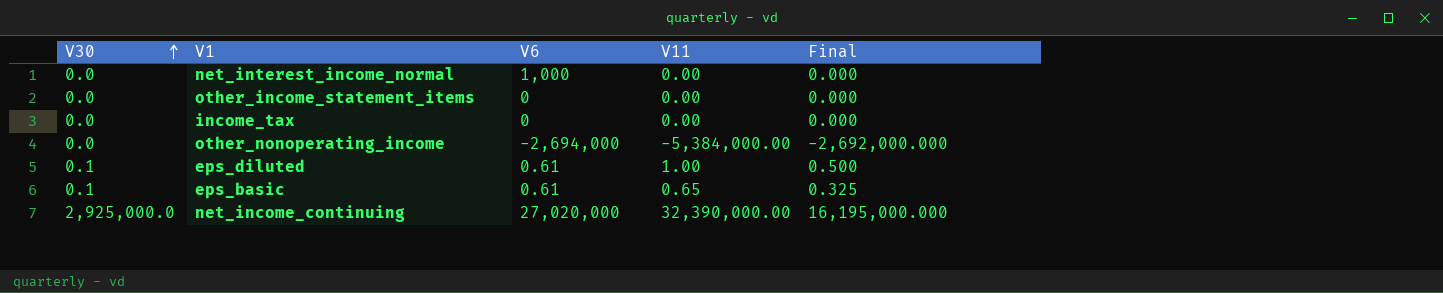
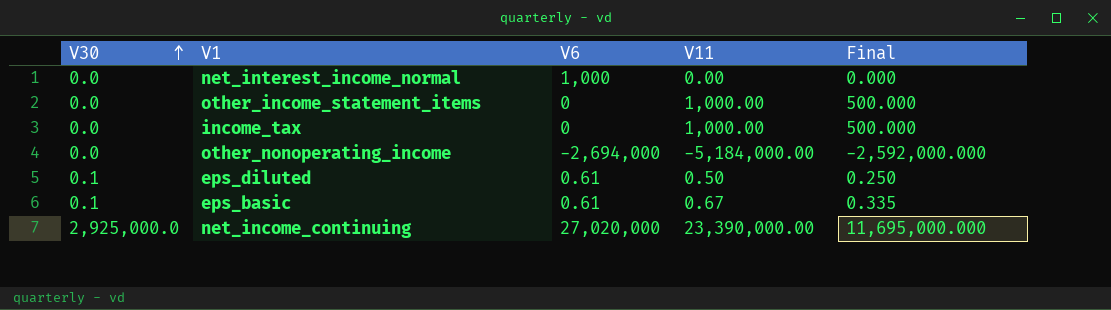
other_income_statement_items | V11: 0.00 -> 1,000.00
other_income_statement_items | Final: 0.000 -> 500.000
income_tax | V11: 0.00 -> 1,000.00
income_tax | Final: 0.000 -> 500.000
other_nonoperating_income | V11: -5,384,000.00 -> -5,184,000.00
other_nonoperating_income | Final: -2,692,000.000 -> -2,592,000.000
eps_diluted | V11: 1.00 -> 0.50
eps_diluted | Final: 0.500 -> 0.250
eps_basic | V11: 0.65 -> 0.67
eps_basic | Final: 0.325 -> 0.335
net_income_continuing | V11: 32,390,000.00 -> 23,390,000.00
net_income_continuing | Final: 16,195,000.000 -> 11,695,000.000

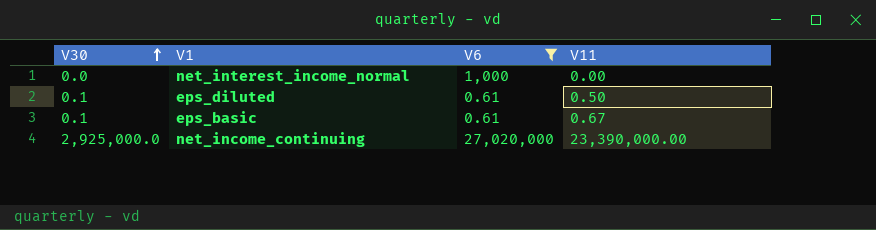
filter: none -> V6 >= 0.61
column Final | formula: [V11] * 0.5 -> none

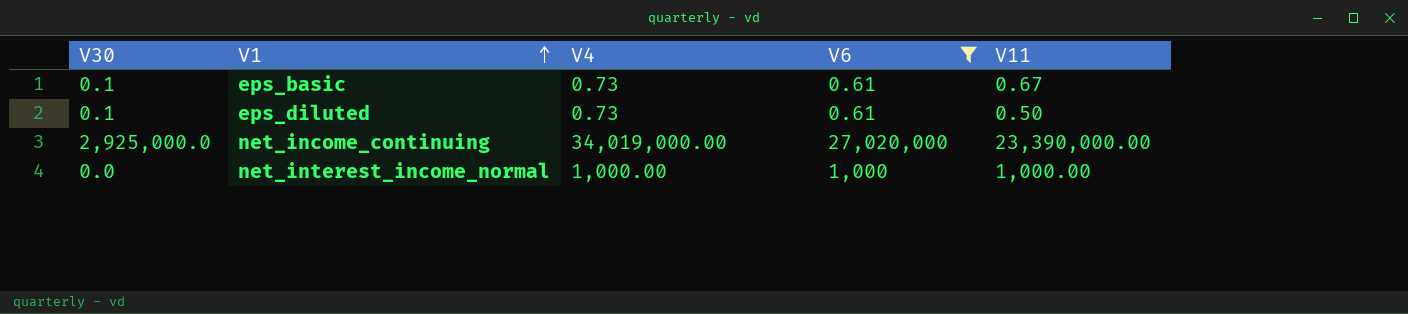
row order: V30 ascending -> V1 ascending
column V4 | position: none -> 3
net_interest_income_normal | V11: 0.00 -> 1,000.00

